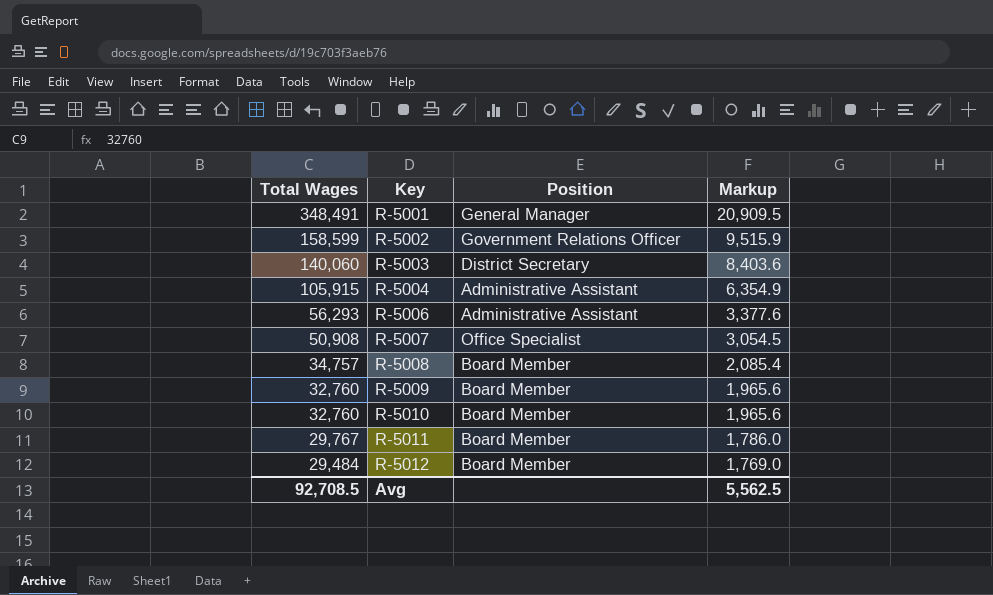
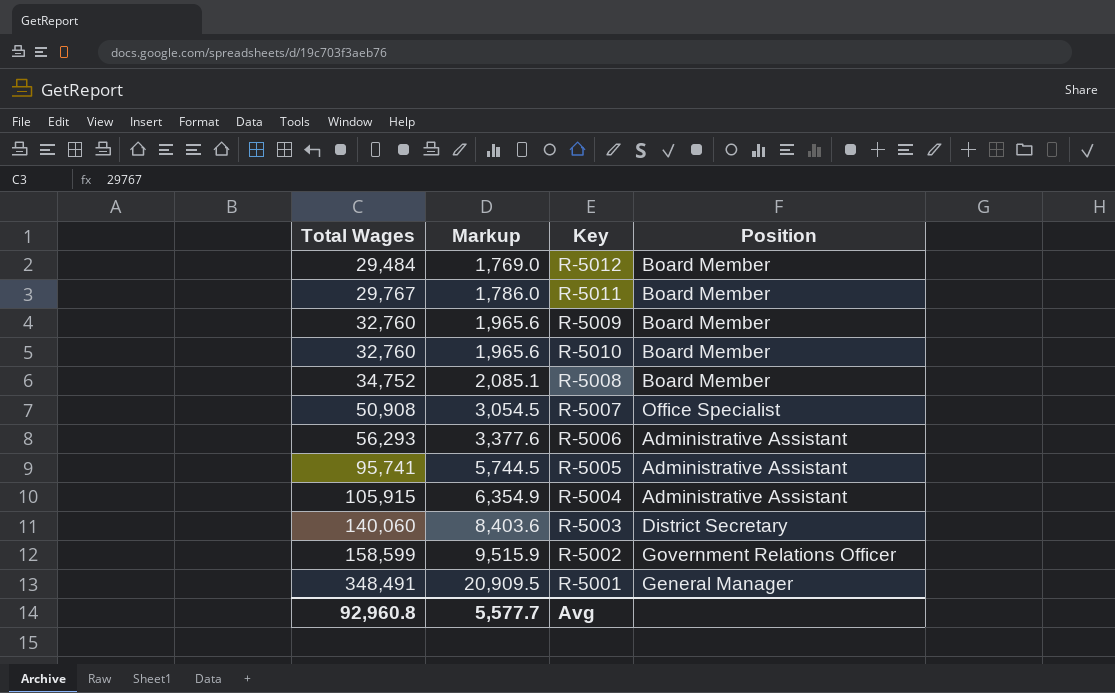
row order: Total Wages descending -> Total Wages ascending
column Markup | position: 4 -> 2
R-5008 | Total Wages: 34,757 -> 34,752
R-5008 | Markup: 2,085.4 -> 2,085.1
row R-5005: none -> 95,741 | 5,744.5 | Administrative Assistant
Avg | Total Wages: 92,708.5 -> 92,960.8
Avg | Markup: 5,562.5 -> 5,577.7

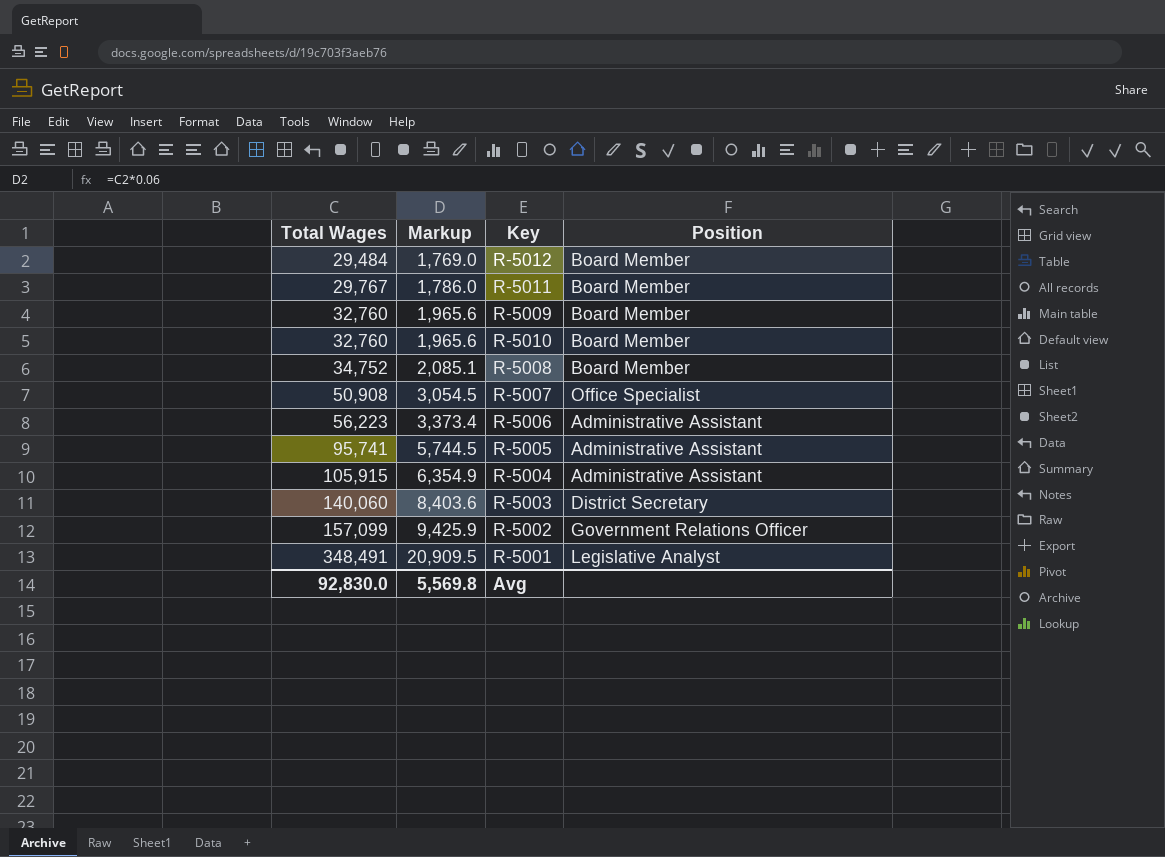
R-5006 | Total Wages: 56,293 -> 56,223
R-5006 | Markup: 3,377.6 -> 3,373.4
R-5002 | Total Wages: 158,599 -> 157,099
R-5002 | Markup: 9,515.9 -> 9,425.9
R-5001 | Position: General Manager -> Legislative Analyst
Avg | Total Wages: 92,960.8 -> 92,830.0
Avg | Markup: 5,577.7 -> 5,569.8

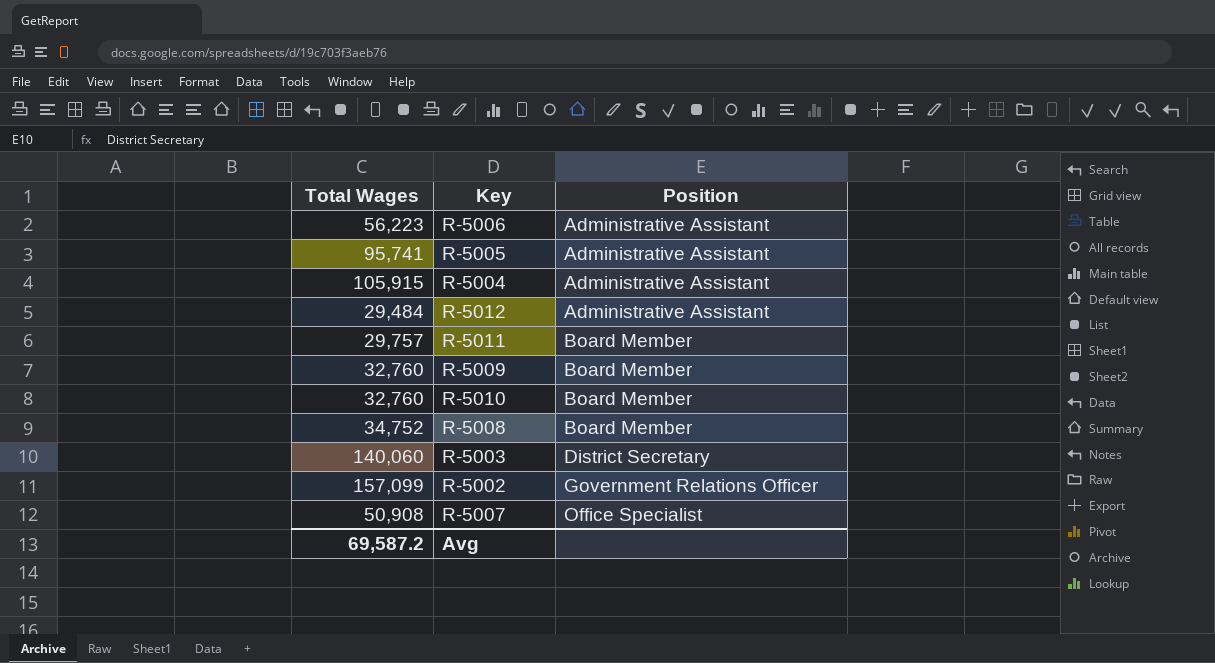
row order: Total Wages ascending -> Position ascending
column Markup | formula: [Total Wages] * 0.06 -> none
row R-5001: 348,491 | 20,909.5 | Legislative Analyst -> none
R-5012 | Position: Board Member -> Administrative Assistant
R-5011 | Total Wages: 29,767 -> 29,757
Avg | Total Wages: 92,830.0 -> 69,587.2

